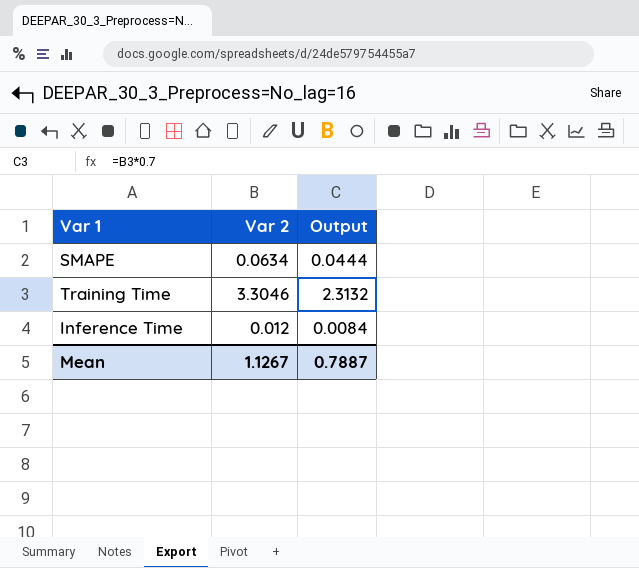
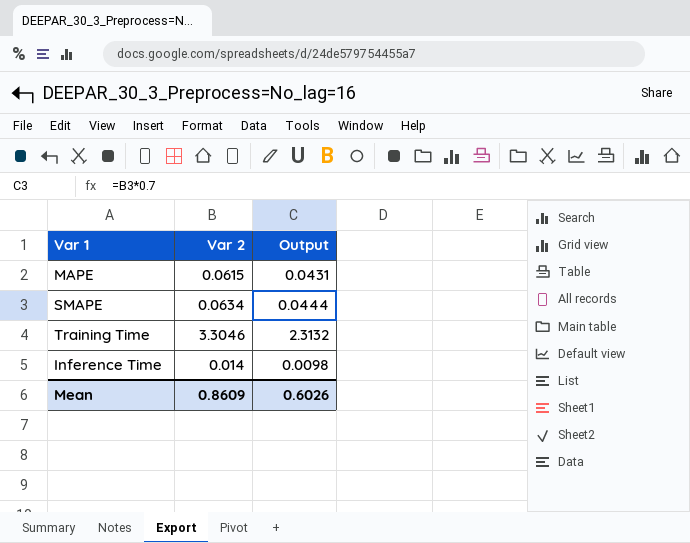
row MAPE: none -> 0.0615 | 0.0431
Inference Time | Var 2: 0.012 -> 0.014
Inference Time | Output: 0.0084 -> 0.0098
Mean | Var 2: 1.1267 -> 0.8609
Mean | Output: 0.7887 -> 0.6026

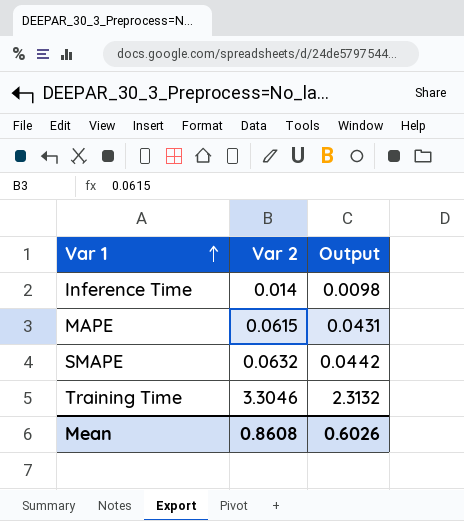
row order: none -> Var 1 ascending
SMAPE | Var 2: 0.0634 -> 0.0632
SMAPE | Output: 0.0444 -> 0.0442
Mean | Var 2: 0.8609 -> 0.8608

